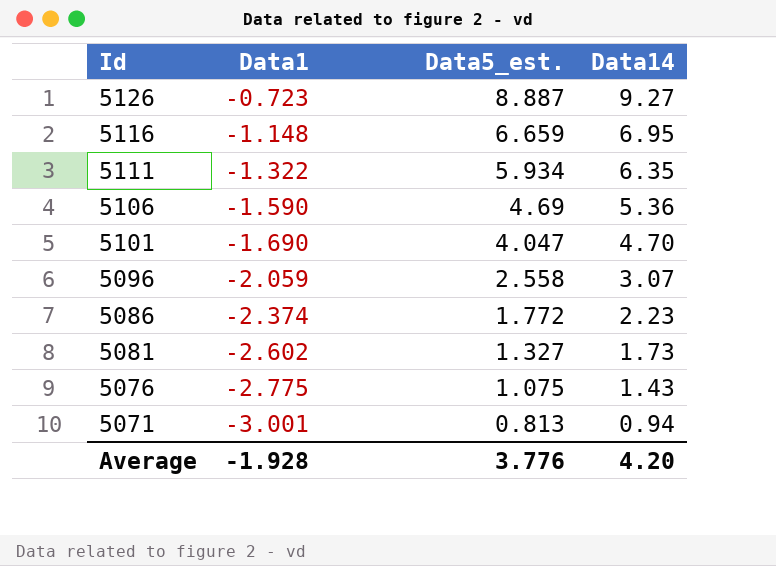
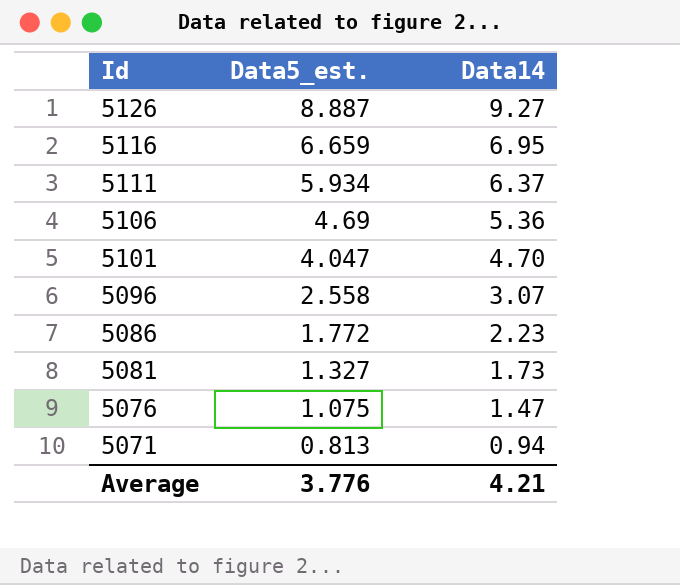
column Data1 | position: 2 -> none
5111 | Data14: 6.35 -> 6.37
5076 | Data14: 1.43 -> 1.47
Average | Data14: 4.20 -> 4.21

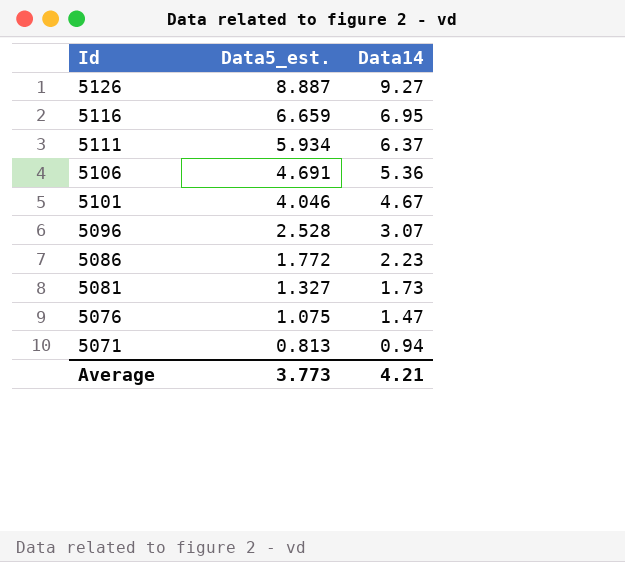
5106 | Data5_est.: 4.69 -> 4.691
5101 | Data5_est.: 4.047 -> 4.046
5101 | Data14: 4.70 -> 4.67
5096 | Data5_est.: 2.558 -> 2.528
Average | Data5_est.: 3.776 -> 3.773

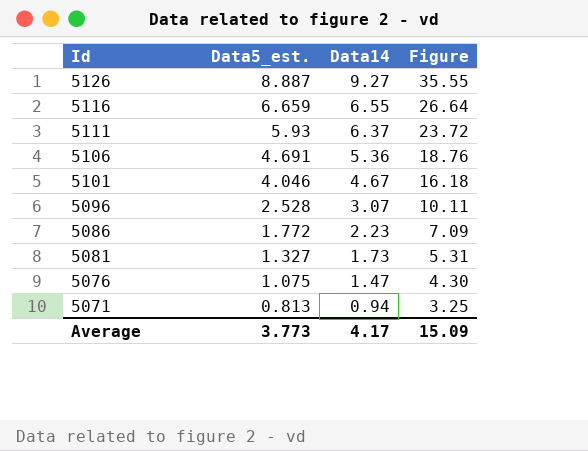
column Figure | formula: none -> [Data5_est.] * 4
5116 | Data14: 6.95 -> 6.55
5111 | Data5_est.: 5.934 -> 5.93
Average | Data14: 4.21 -> 4.17

